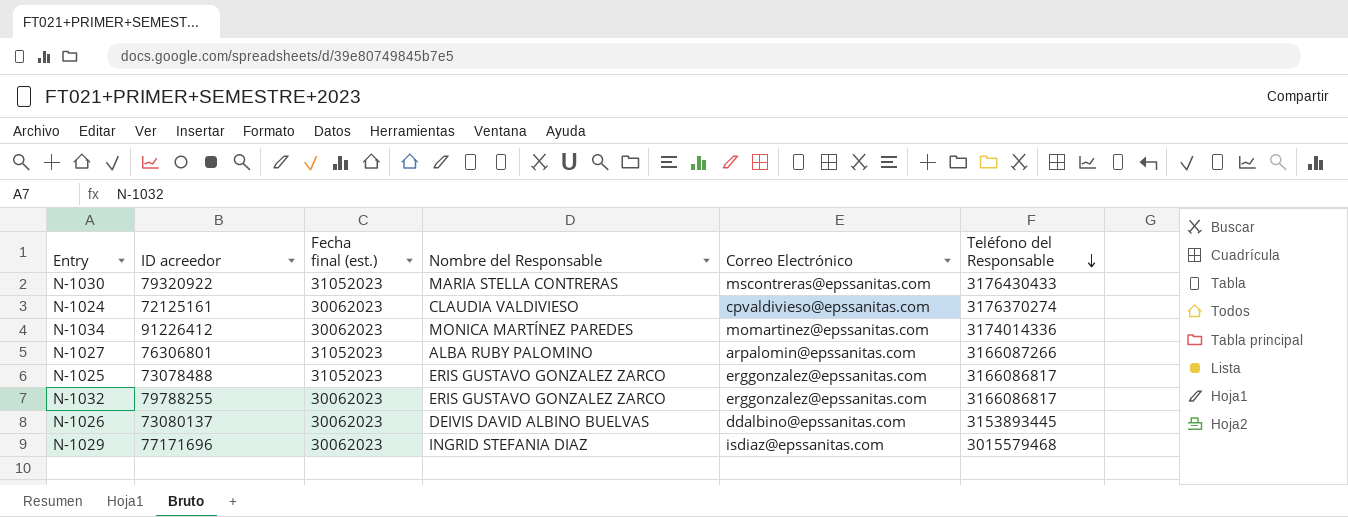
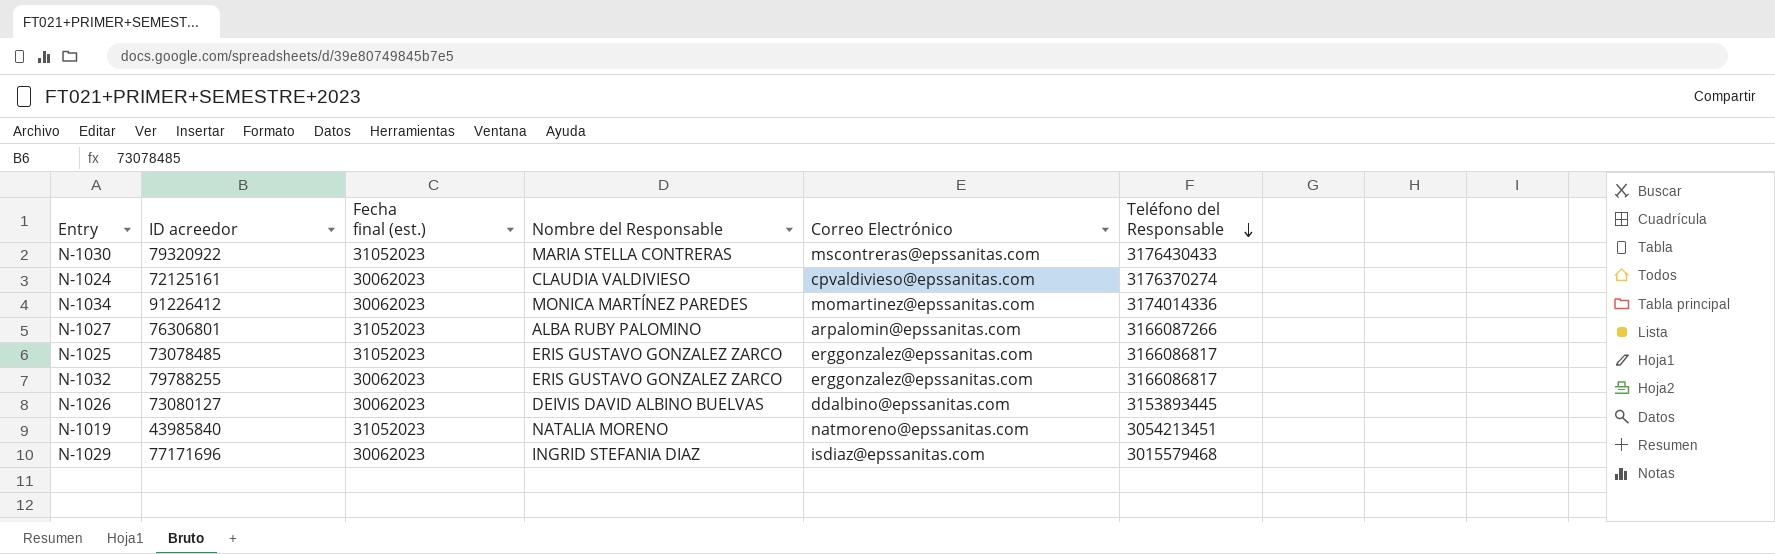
N-1025 | ID acreedor: 73078488 -> 73078485
N-1026 | ID acreedor: 73080137 -> 73080127
row N-1019: none -> 43985840 | 31052023 | NATALIA MORENO | natmoreno@epssanitas.com | 3054213451

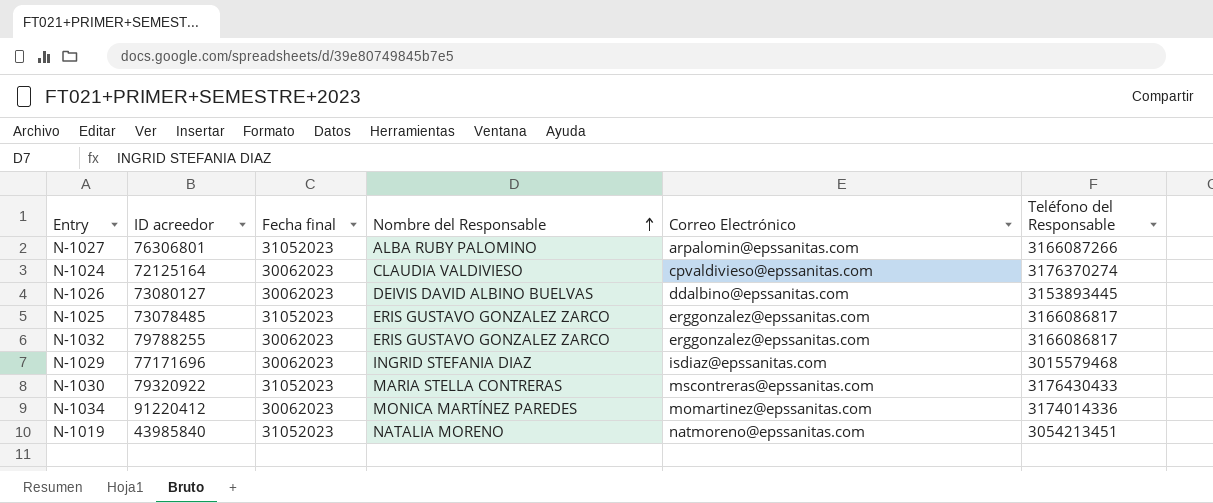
row order: Teléfono del Responsable descending -> Nombre del Responsable ascending
column name: Fecha final (est.) -> Fecha final
N-1024 | ID acreedor: 72125161 -> 72125164
N-1034 | ID acreedor: 91226412 -> 91220412

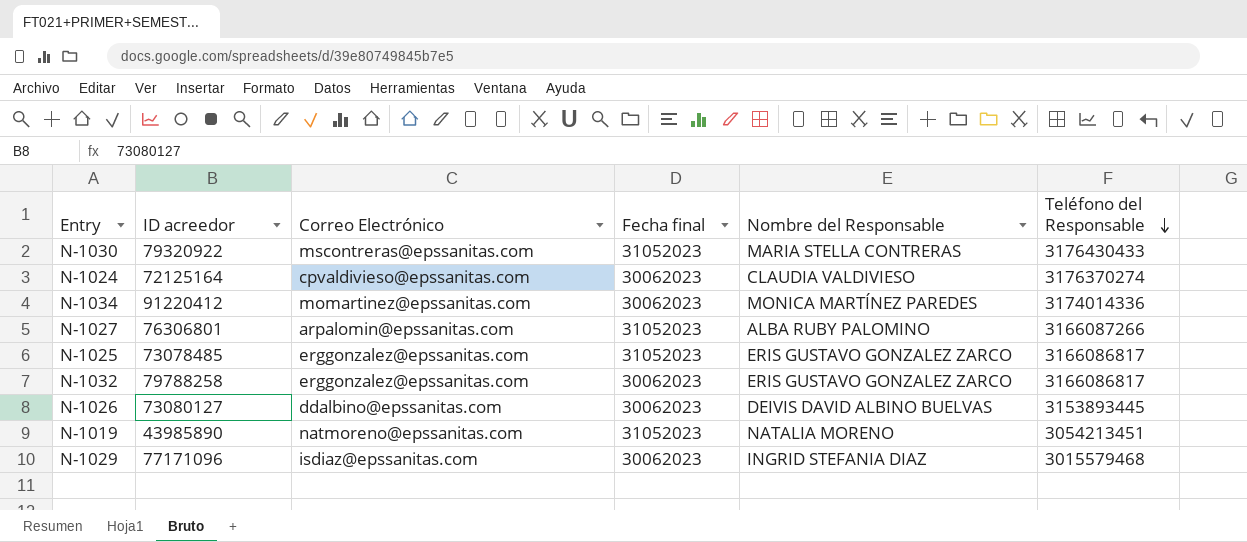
row order: Nombre del Responsable ascending -> Teléfono del Responsable descending
column Correo Electrónico | position: 5 -> 3
N-1032 | ID acreedor: 79788255 -> 79788258
N-1019 | ID acreedor: 43985840 -> 43985890
N-1029 | ID acreedor: 77171696 -> 77171096

